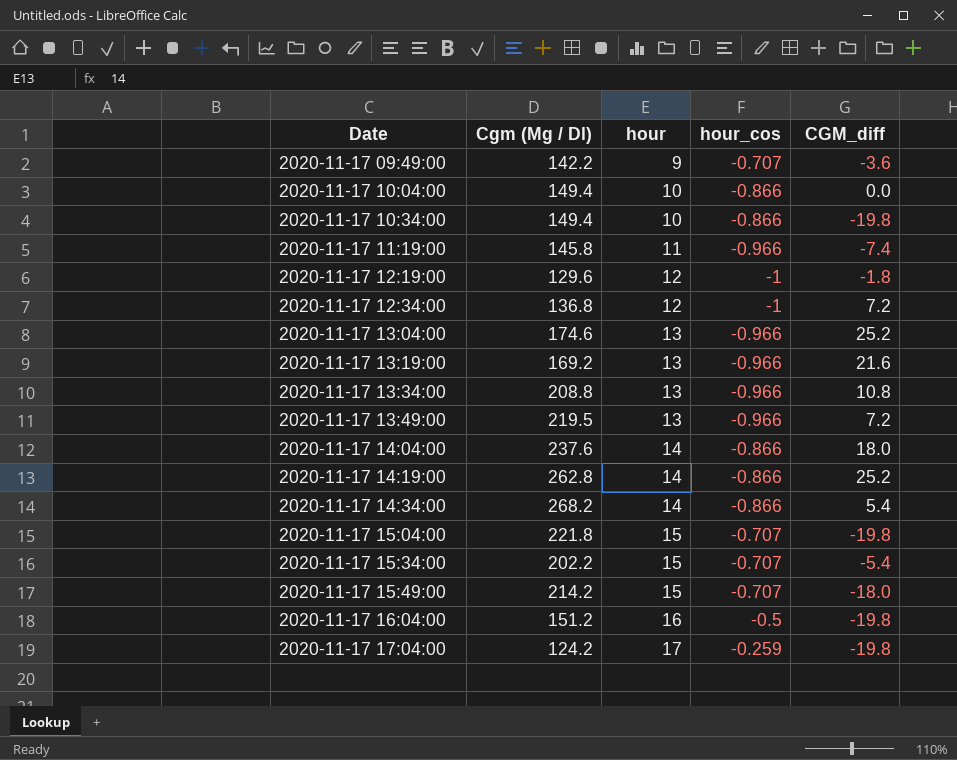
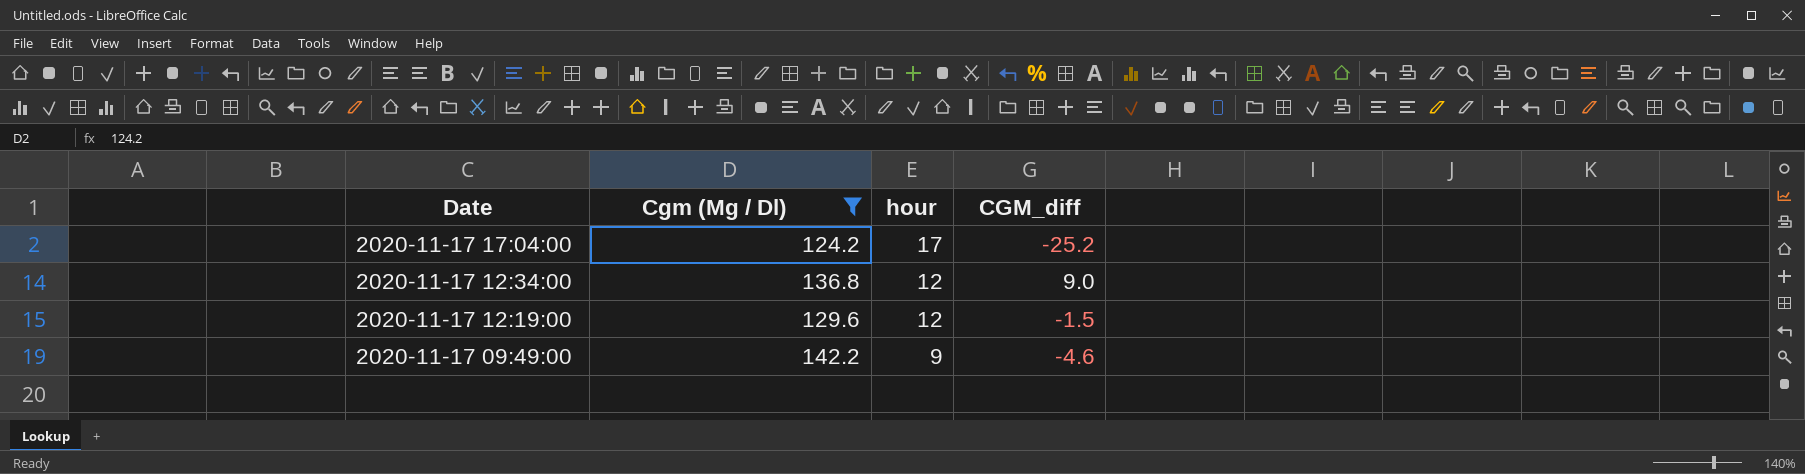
filter: none -> Cgm (Mg / Dl) <= 142.2
row order: Date ascending -> Date descending
column hour_cos | position: 4 -> none
2020-11-17 17:04:00 | CGM_diff: -19.8 -> -25.2
2020-11-17 12:34:00 | CGM_diff: 7.2 -> 9.0
2020-11-17 12:19:00 | CGM_diff: -1.8 -> -1.5
2020-11-17 09:49:00 | CGM_diff: -3.6 -> -4.6

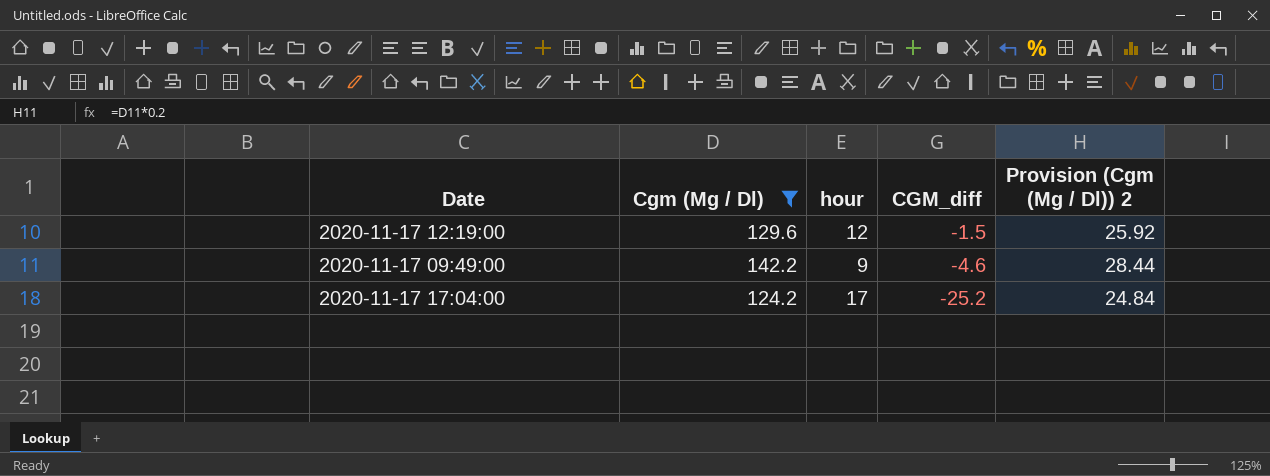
row order: Date descending -> CGM_diff descending
column Provision (Cgm (Mg / Dl)) 2 | formula: none -> [Cgm (Mg / Dl)] * 0.2
row 2020-11-17 12:34:00: 136.8 | 12 | 9.0 -> none

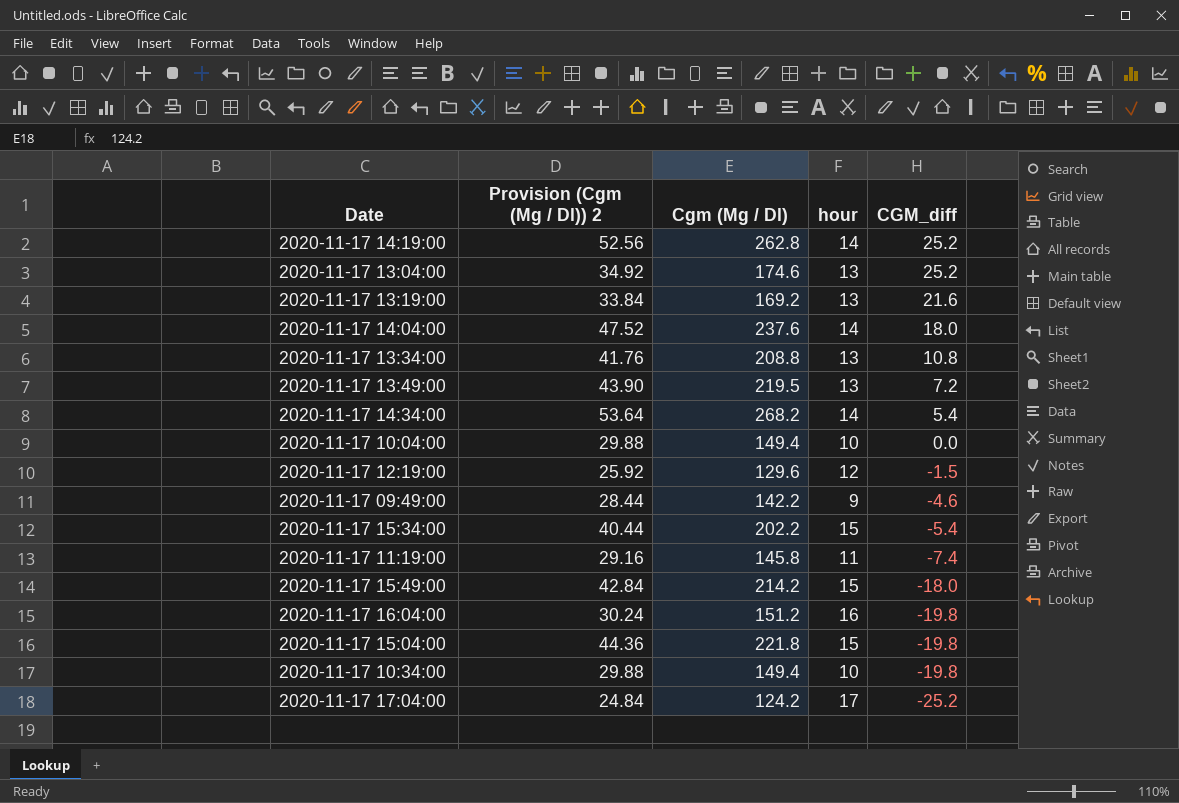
filter: Cgm (Mg / Dl) <= 142.2 -> none
column Provision (Cgm (Mg / Dl)) 2 | position: 5 -> 2

